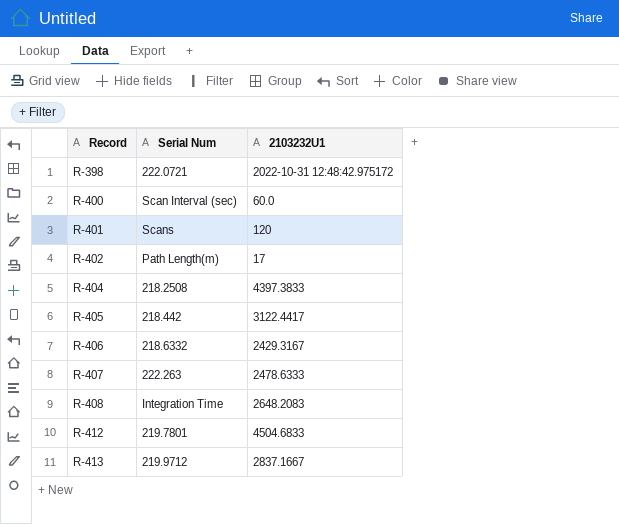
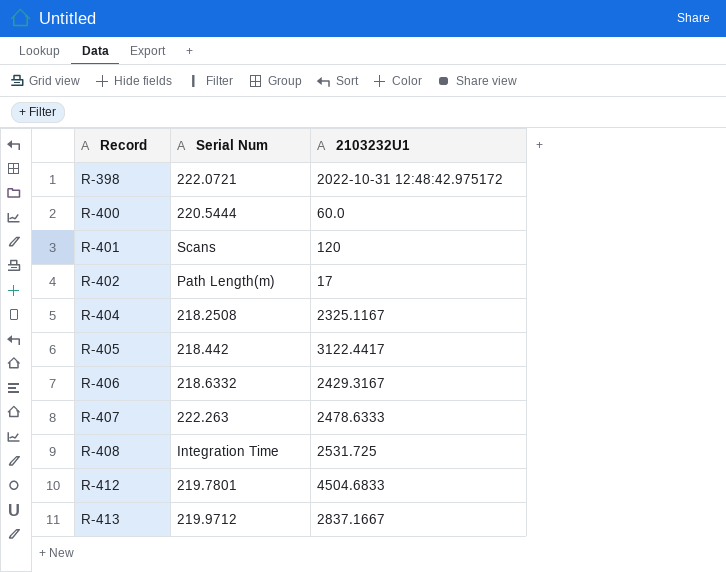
R-400 | Serial Num: Scan Interval (sec) -> 220.5444
R-404 | 2103232U1: 4397.3833 -> 2325.1167
R-408 | 2103232U1: 2648.2083 -> 2531.725

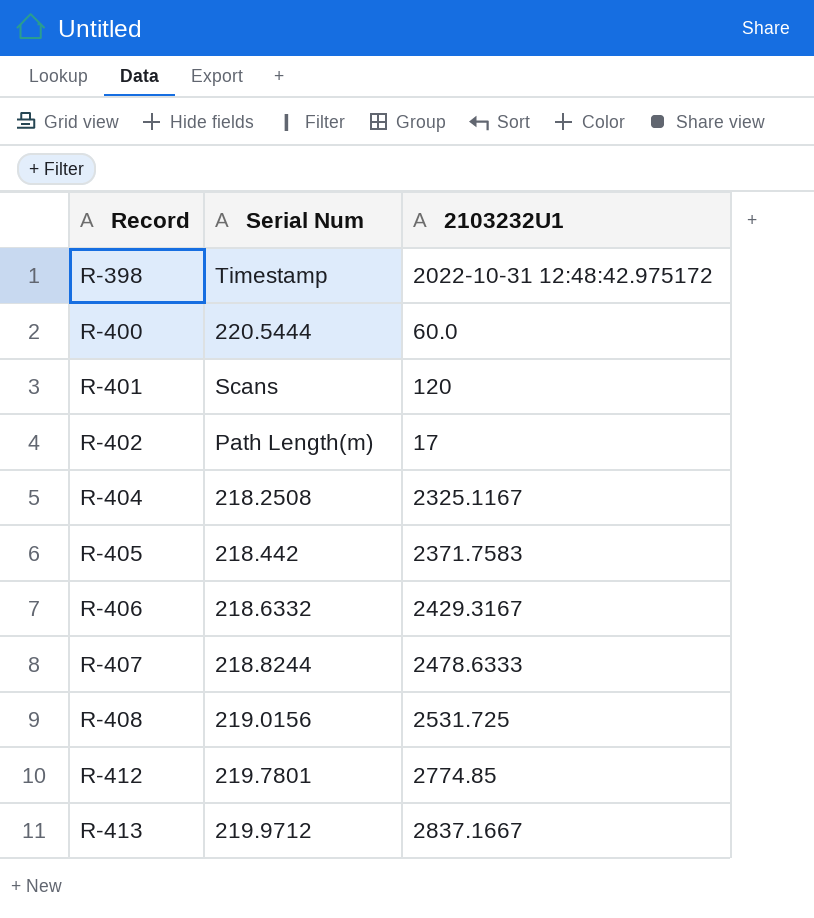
R-398 | Serial Num: 222.0721 -> Timestamp
R-405 | 2103232U1: 3122.4417 -> 2371.7583
R-407 | Serial Num: 222.263 -> 218.8244
R-408 | Serial Num: Integration Time -> 219.0156
R-412 | 2103232U1: 4504.6833 -> 2774.85

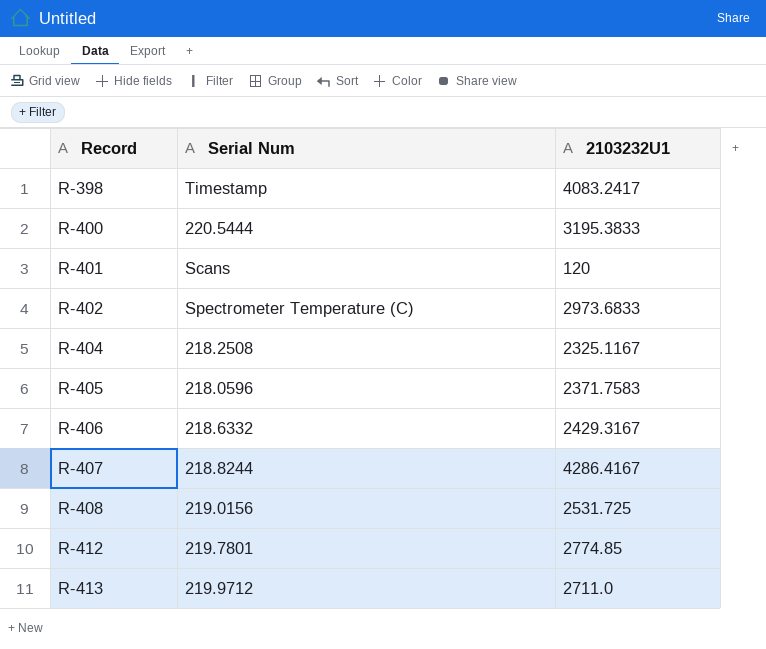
R-398 | 2103232U1: 2022-10-31 12:48:42.975172 -> 4083.2417
R-400 | 2103232U1: 60.0 -> 3195.3833
R-402 | Serial Num: Path Length(m) -> Spectrometer Temperature (C)
R-402 | 2103232U1: 17 -> 2973.6833
R-405 | Serial Num: 218.442 -> 218.0596
R-407 | 2103232U1: 2478.6333 -> 4286.4167
R-413 | 2103232U1: 2837.1667 -> 2711.0

